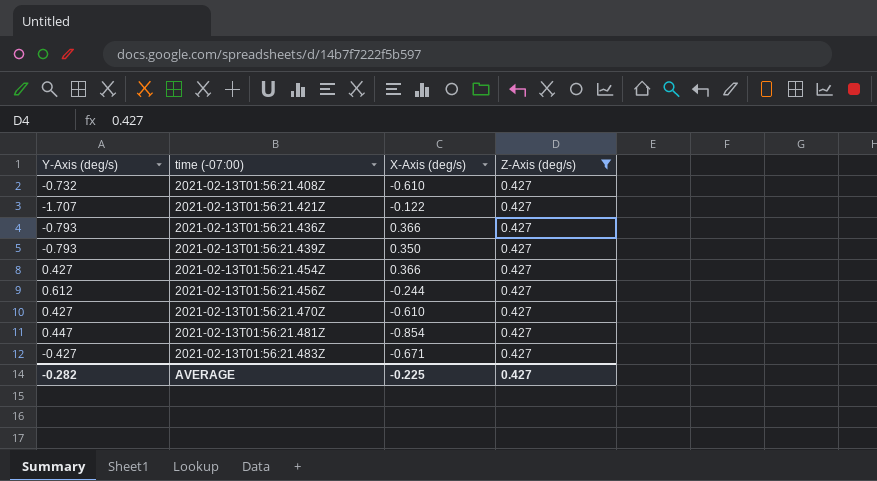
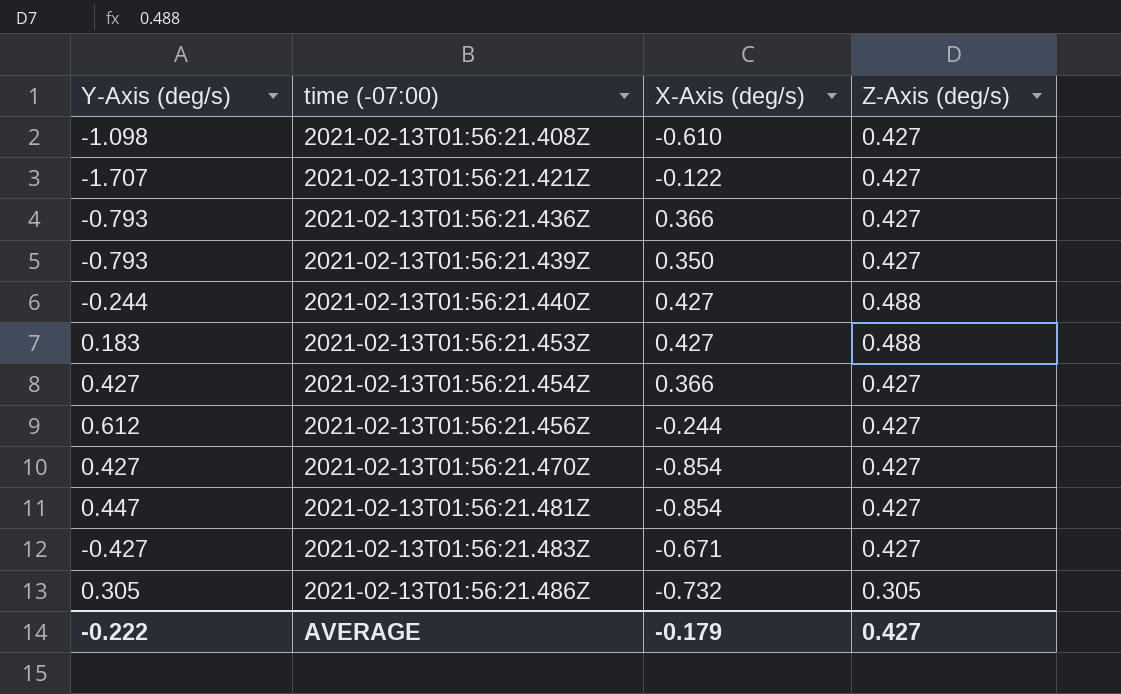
filter: Z-Axis (deg/s) = 0.427 -> none
2021-02-13T01:56:21.408Z | Y-Axis (deg/s): -0.732 -> -1.098
2021-02-13T01:56:21.470Z | X-Axis (deg/s): -0.610 -> -0.854
AVERAGE | Y-Axis (deg/s): -0.282 -> -0.222
AVERAGE | X-Axis (deg/s): -0.225 -> -0.179

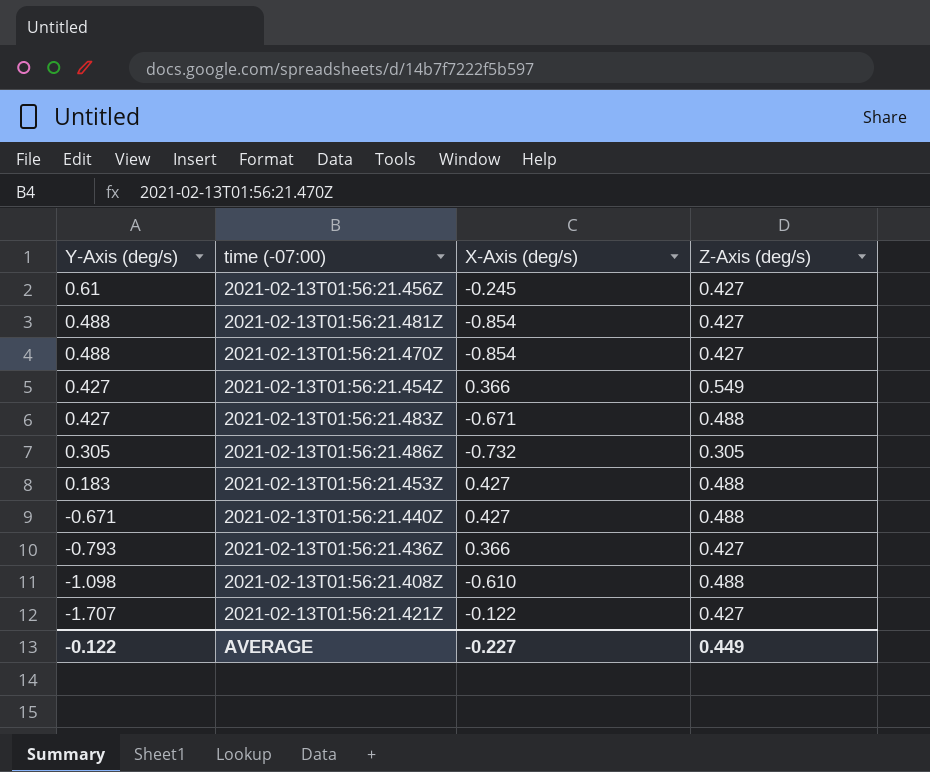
row order: time (-07:00) ascending -> Y-Axis (deg/s) descending
row 2021-02-13T01:56:21.439Z: -0.793 | 0.350 | 0.427 -> none
2021-02-13T01:56:21.456Z | Y-Axis (deg/s): 0.612 -> 0.61
2021-02-13T01:56:21.456Z | X-Axis (deg/s): -0.244 -> -0.245
2021-02-13T01:56:21.481Z | Y-Axis (deg/s): 0.447 -> 0.488
2021-02-13T01:56:21.470Z | Y-Axis (deg/s): 0.427 -> 0.488
2021-02-13T01:56:21.454Z | Z-Axis (deg/s): 0.427 -> 0.549
2021-02-13T01:56:21.483Z | Y-Axis (deg/s): -0.427 -> 0.427
2021-02-13T01:56:21.483Z | Z-Axis (deg/s): 0.427 -> 0.488
2021-02-13T01:56:21.440Z | Y-Axis (deg/s): -0.244 -> -0.671
2021-02-13T01:56:21.408Z | Z-Axis (deg/s): 0.427 -> 0.488
AVERAGE | Y-Axis (deg/s): -0.222 -> -0.122
AVERAGE | X-Axis (deg/s): -0.179 -> -0.227
AVERAGE | Z-Axis (deg/s): 0.427 -> 0.449

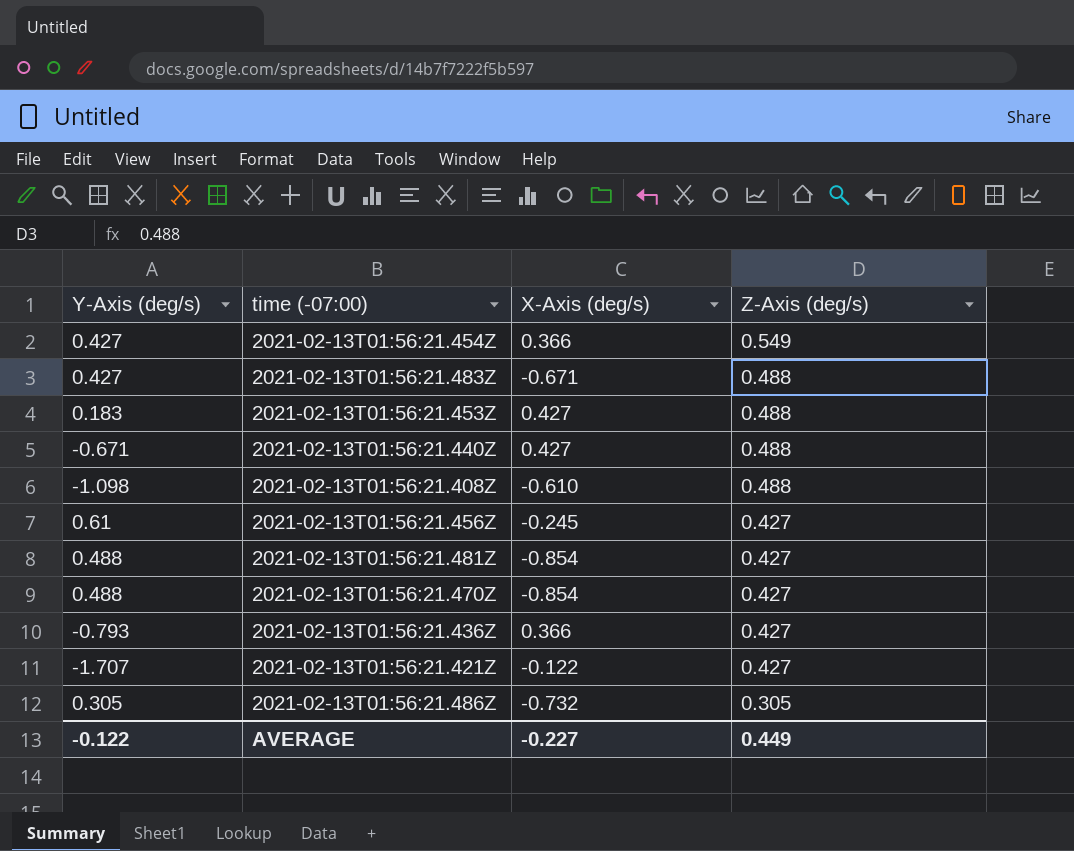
row order: Y-Axis (deg/s) descending -> Z-Axis (deg/s) descending

